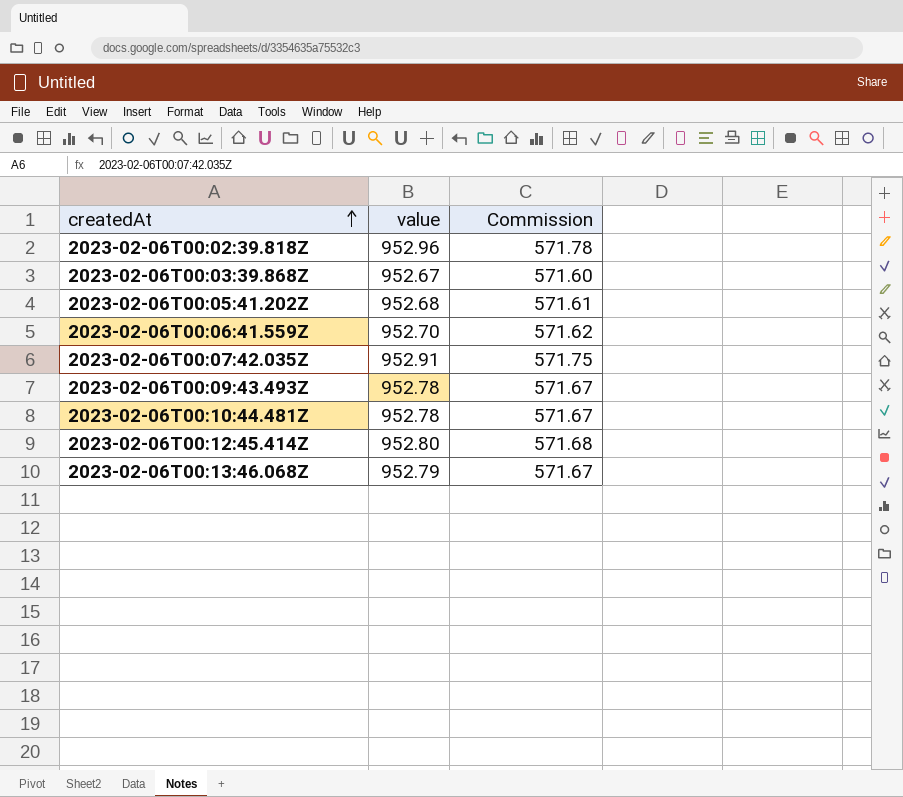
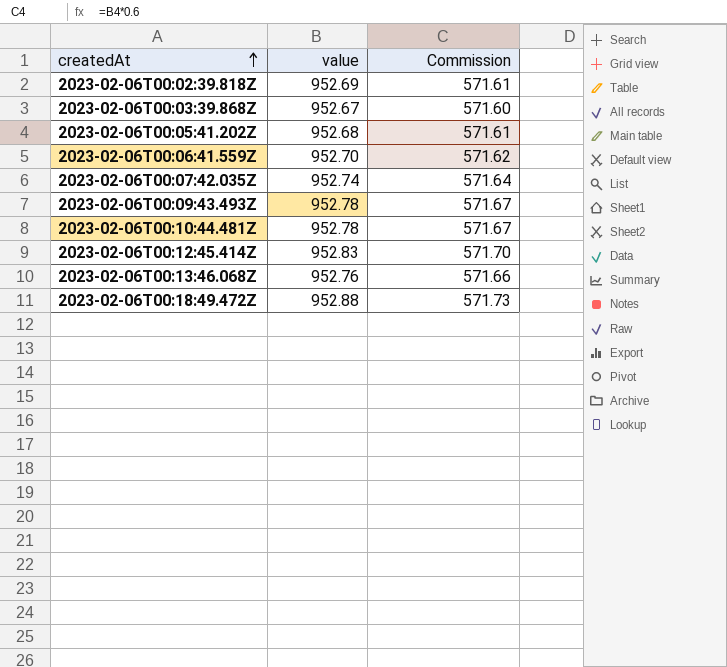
2023-02-06T00:02:39.818Z | value: 952.96 -> 952.69
2023-02-06T00:02:39.818Z | Commission: 571.78 -> 571.61
2023-02-06T00:07:42.035Z | value: 952.91 -> 952.74
2023-02-06T00:07:42.035Z | Commission: 571.75 -> 571.64
2023-02-06T00:12:45.414Z | value: 952.80 -> 952.83
2023-02-06T00:12:45.414Z | Commission: 571.68 -> 571.70
2023-02-06T00:13:46.068Z | value: 952.79 -> 952.76
2023-02-06T00:13:46.068Z | Commission: 571.67 -> 571.66
row 2023-02-06T00:18:49.472Z: none -> 952.88 | 571.73

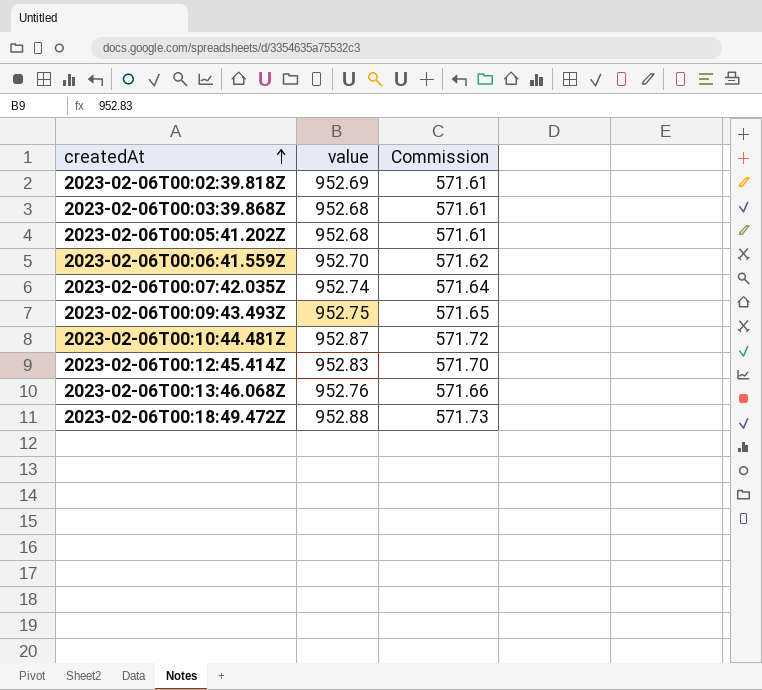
2023-02-06T00:03:39.868Z | value: 952.67 -> 952.68
2023-02-06T00:03:39.868Z | Commission: 571.60 -> 571.61
2023-02-06T00:09:43.493Z | value: 952.78 -> 952.75
2023-02-06T00:09:43.493Z | Commission: 571.67 -> 571.65
2023-02-06T00:10:44.481Z | value: 952.78 -> 952.87
2023-02-06T00:10:44.481Z | Commission: 571.67 -> 571.72

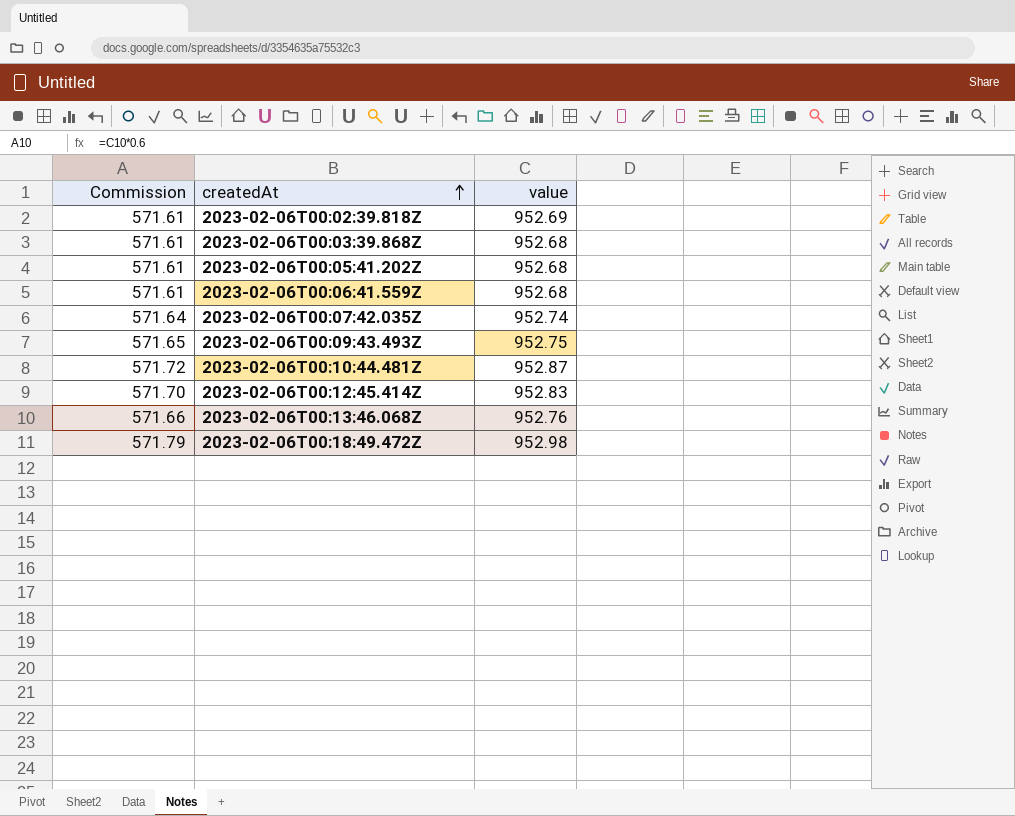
column Commission | position: 3 -> 1
2023-02-06T00:06:41.559Z | Commission: 571.62 -> 571.61
2023-02-06T00:06:41.559Z | value: 952.70 -> 952.68
2023-02-06T00:18:49.472Z | Commission: 571.73 -> 571.79
2023-02-06T00:18:49.472Z | value: 952.88 -> 952.98

